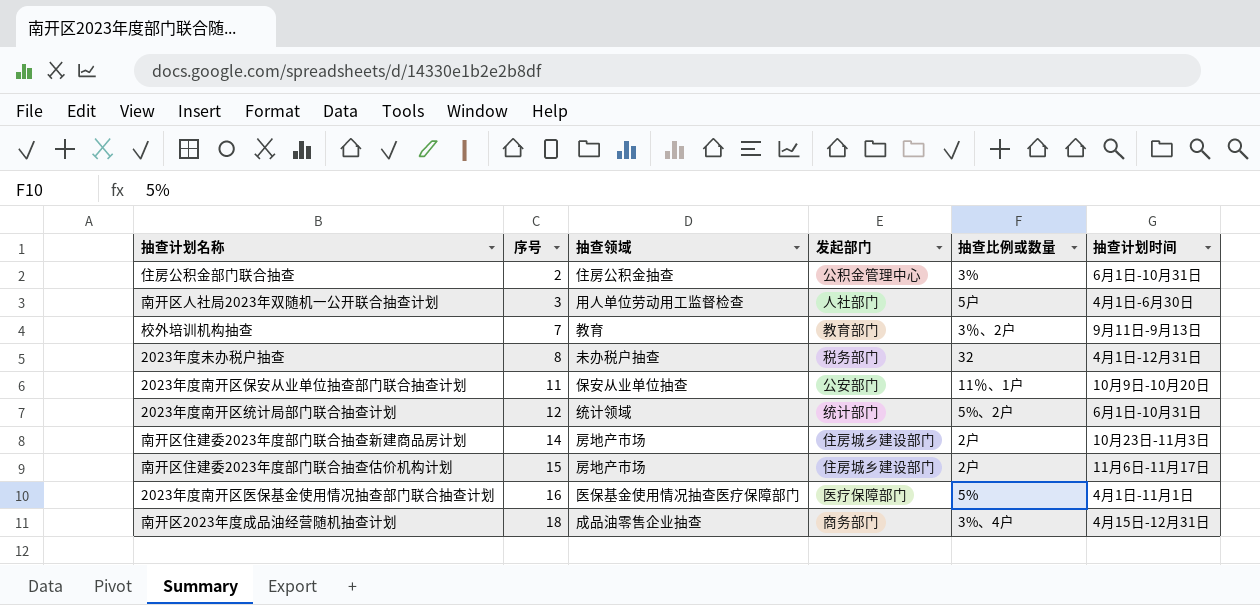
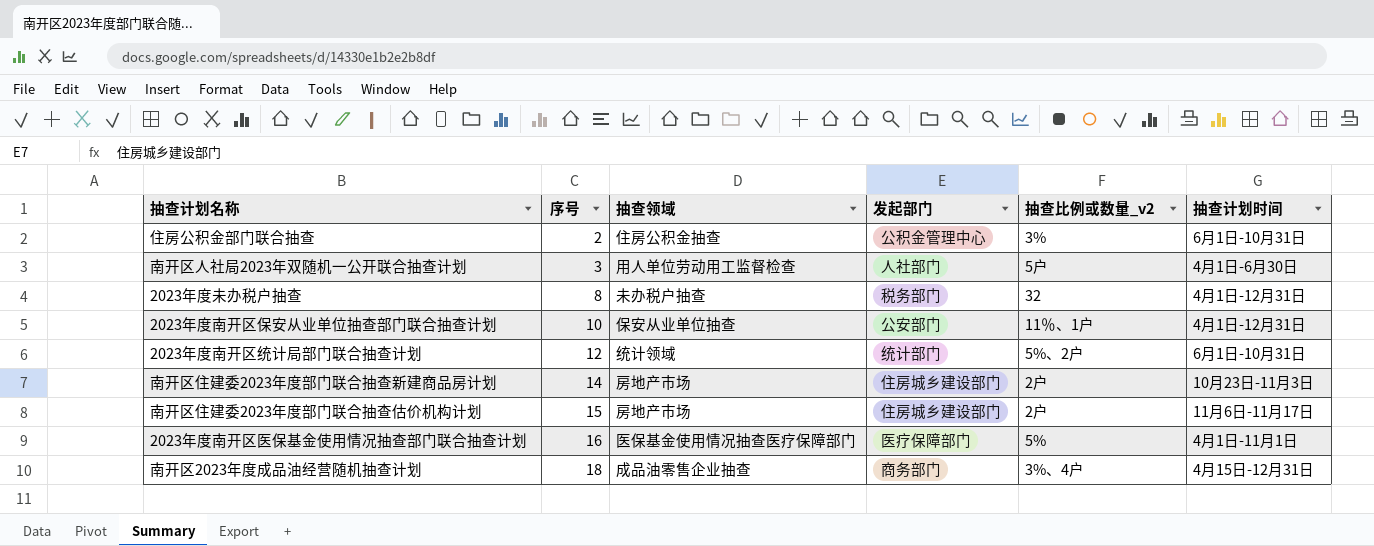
column name: 抽查比例或数量 -> 抽查比例或数量_v2
row 校外培训机构抽查: 7 | 教育 | 教育部门 | 3％、2户 | 9月11日-9月13日 -> none
2023年度南开区保安从业单位抽查部门联合抽查计划 | 序号: 11 -> 10
2023年度南开区保安从业单位抽查部门联合抽查计划 | 抽查计划时间: 10月9日-10月20日 -> 4月1日-12月31日

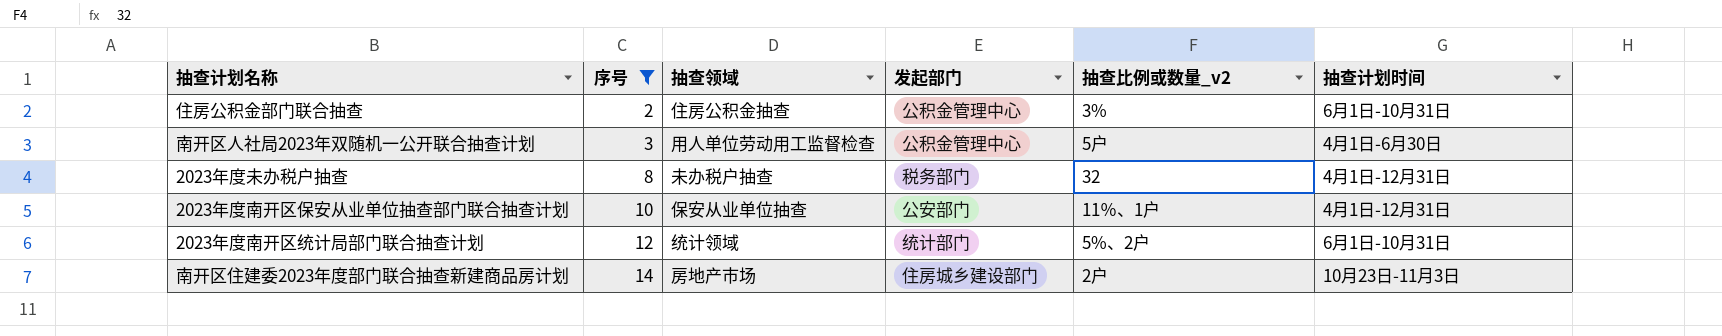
filter: none -> 序号 <= 14
南开区人社局2023年双随机一公开联合抽查计划 | 发起部门: 人社部门 -> 公积金管理中心

